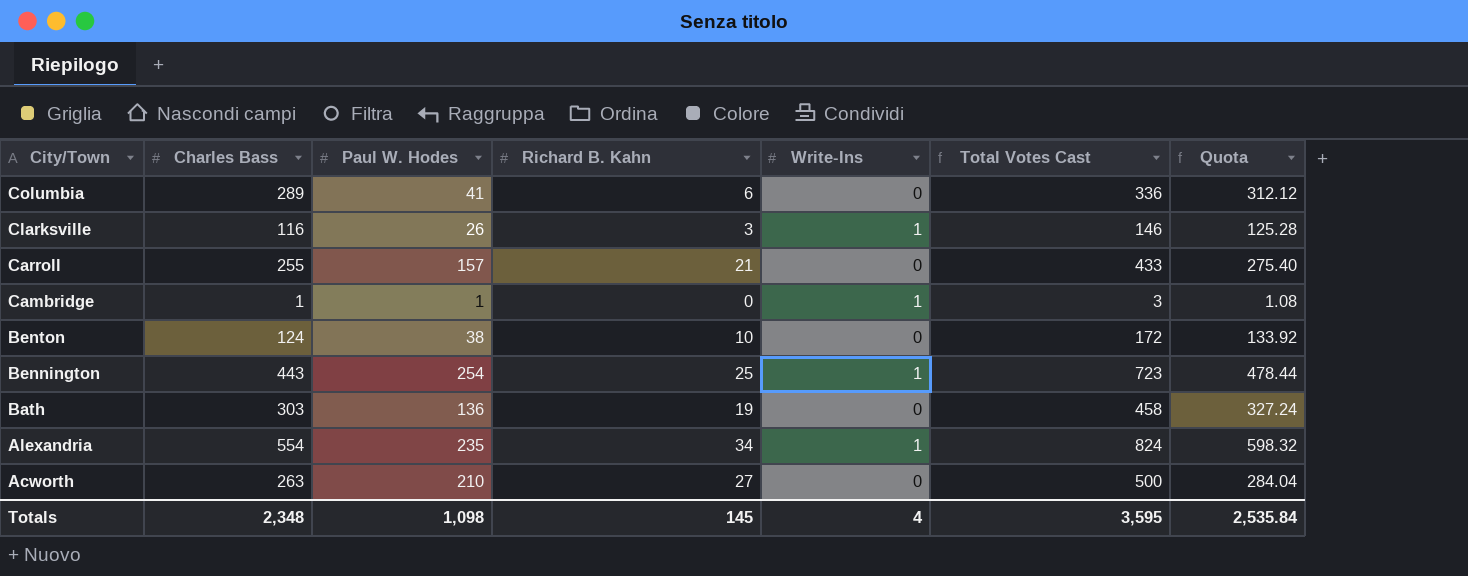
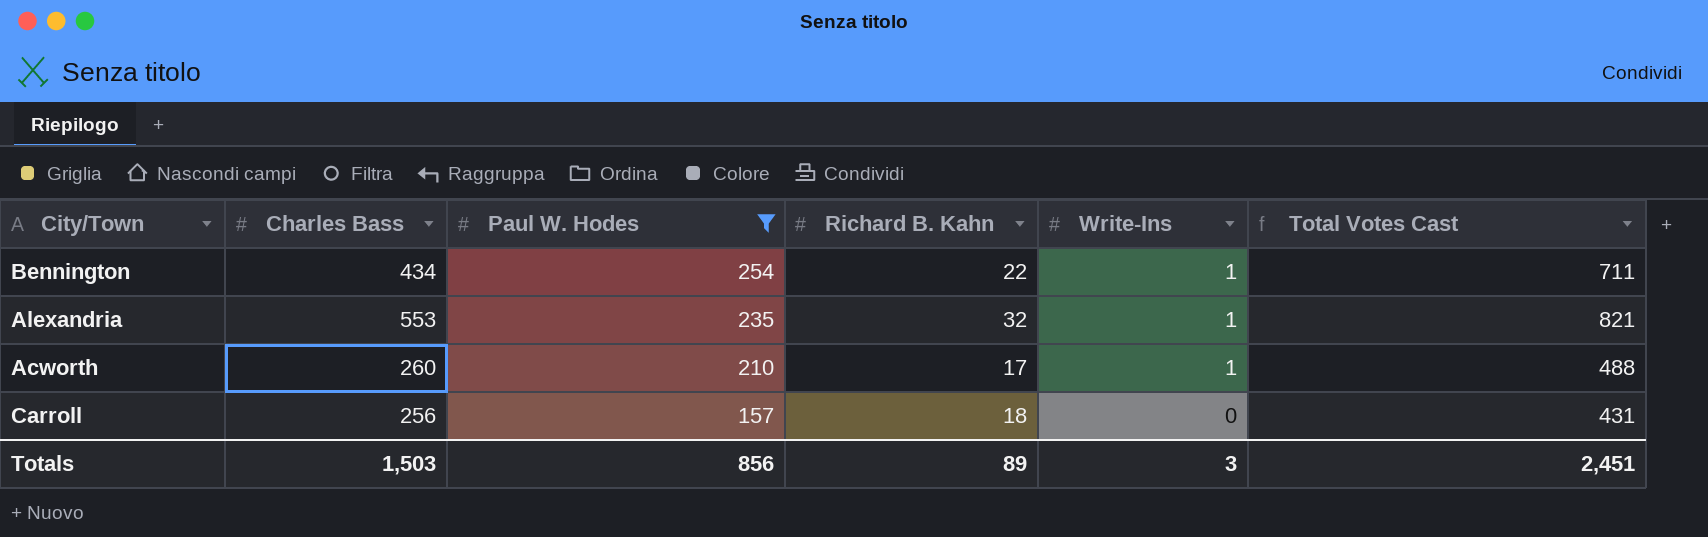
filter: none -> Paul W. Hodes >= 157
row order: City/Town descending -> Paul W. Hodes descending
column Quota | formula: [Charles Bass] * 1.08 -> none
Bennington | Charles Bass: 443 -> 434
Bennington | Richard B. Kahn: 25 -> 22
Bennington | Total Votes Cast: 723 -> 711
Alexandria | Charles Bass: 554 -> 553
Alexandria | Richard B. Kahn: 34 -> 32
Alexandria | Total Votes Cast: 824 -> 821
Acworth | Charles Bass: 263 -> 260
Acworth | Richard B. Kahn: 27 -> 17
Acworth | Write-Ins: 0 -> 1
Acworth | Total Votes Cast: 500 -> 488
Carroll | Charles Bass: 255 -> 256
Carroll | Richard B. Kahn: 21 -> 18
Carroll | Total Votes Cast: 433 -> 431
Totals | Charles Bass: 2,348 -> 1,503
Totals | Paul W. Hodes: 1,098 -> 856
Totals | Richard B. Kahn: 145 -> 89
Totals | Write-Ins: 4 -> 3
Totals | Total Votes Cast: 3,595 -> 2,451

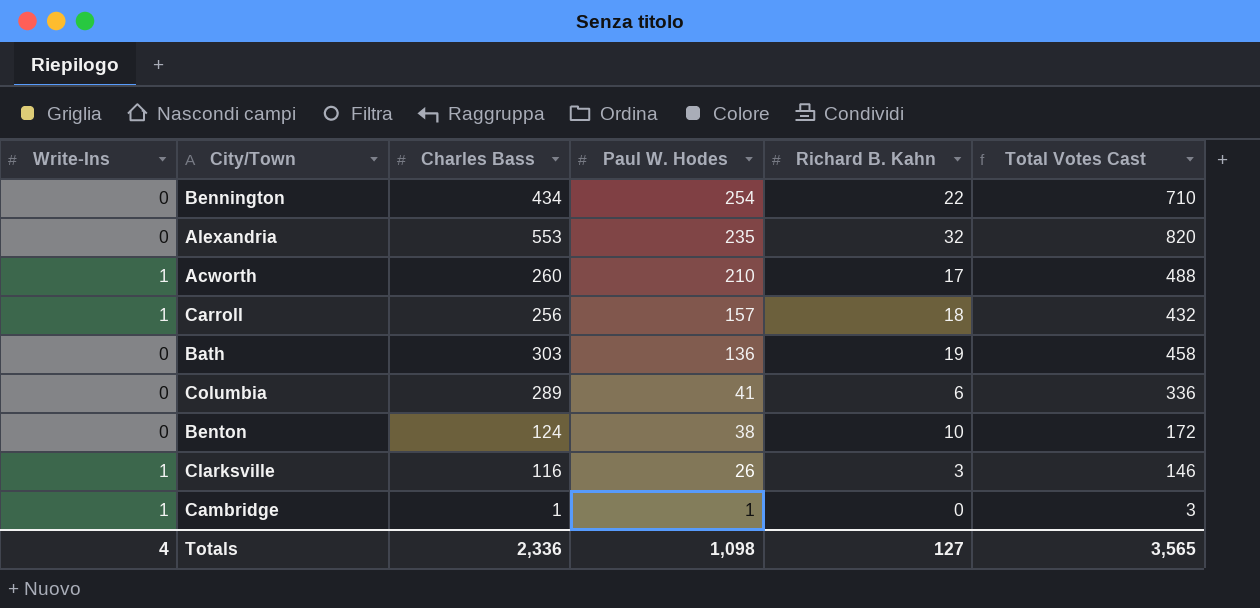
filter: Paul W. Hodes >= 157 -> none
column Write-Ins | position: 5 -> 1
Bennington | Write-Ins: 1 -> 0
Bennington | Total Votes Cast: 711 -> 710
Alexandria | Write-Ins: 1 -> 0
Alexandria | Total Votes Cast: 821 -> 820
Carroll | Write-Ins: 0 -> 1
Carroll | Total Votes Cast: 431 -> 432
Totals | Write-Ins: 3 -> 4
Totals | Charles Bass: 1,503 -> 2,336
Totals | Paul W. Hodes: 856 -> 1,098
Totals | Richard B. Kahn: 89 -> 127
Totals | Total Votes Cast: 2,451 -> 3,565

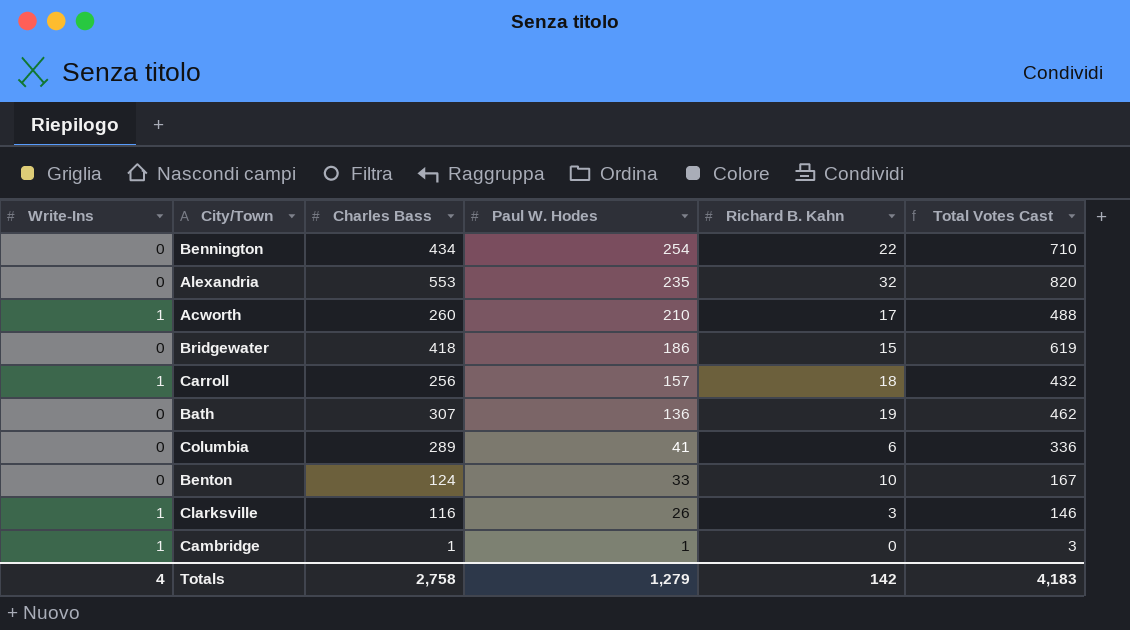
row Bridgewater: none -> 0 | 418 | 186 | 15 | 619
Bath | Charles Bass: 303 -> 307
Bath | Total Votes Cast: 458 -> 462
Benton | Paul W. Hodes: 38 -> 33
Benton | Total Votes Cast: 172 -> 167
Totals | Charles Bass: 2,336 -> 2,758
Totals | Paul W. Hodes: 1,098 -> 1,279
Totals | Richard B. Kahn: 127 -> 142
Totals | Total Votes Cast: 3,565 -> 4,183

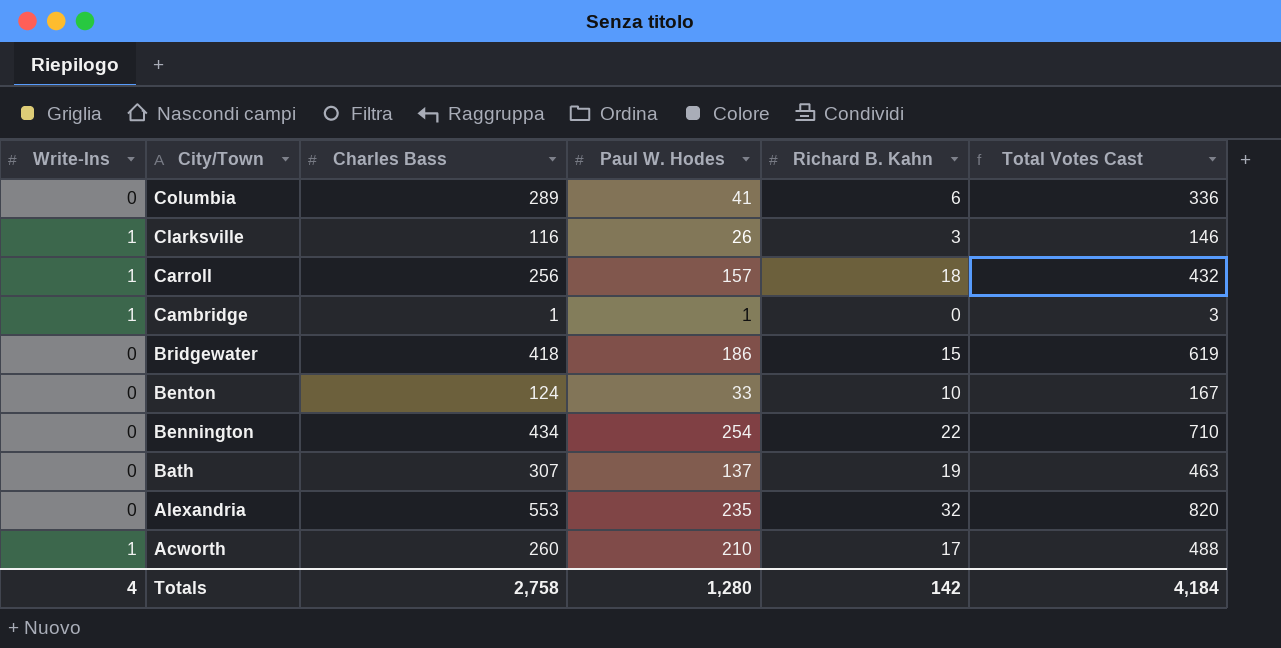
row order: Paul W. Hodes descending -> City/Town descending
Bath | Paul W. Hodes: 136 -> 137
Bath | Total Votes Cast: 462 -> 463
Totals | Paul W. Hodes: 1,279 -> 1,280
Totals | Total Votes Cast: 4,183 -> 4,184

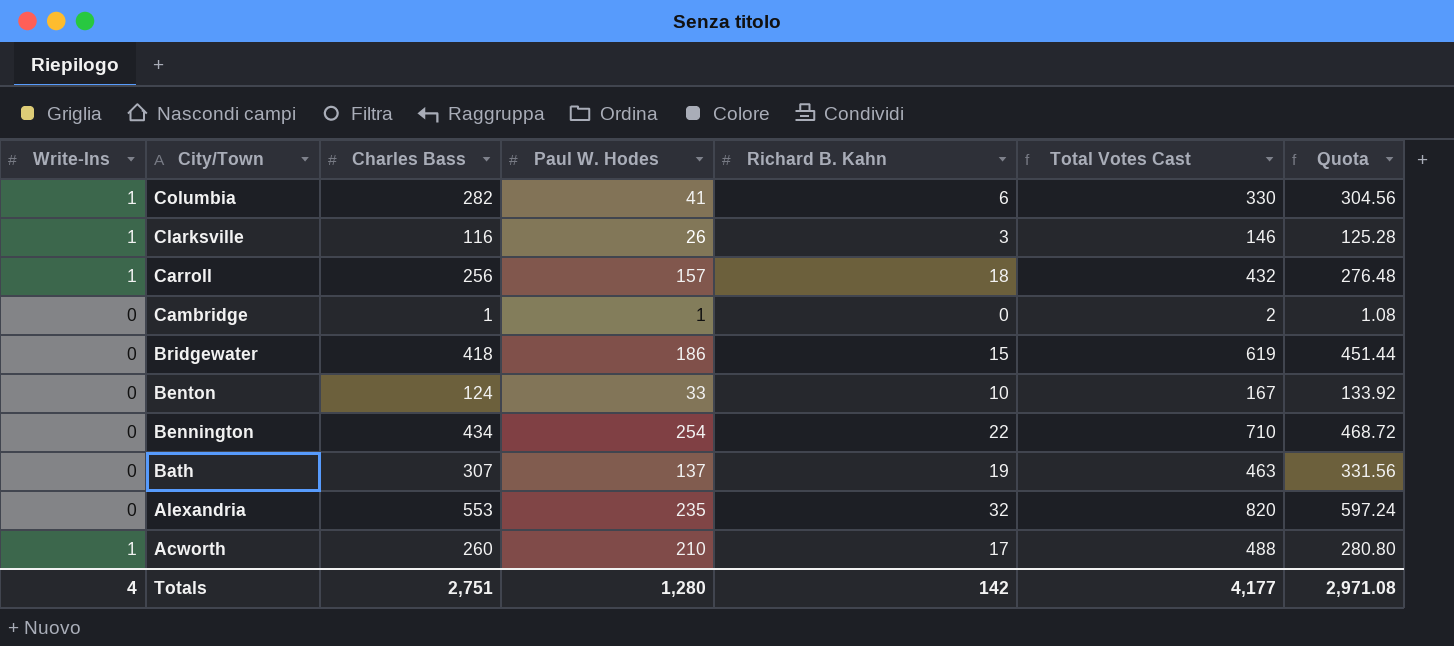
column Quota | formula: none -> [Charles Bass] * 1.08
Columbia | Write-Ins: 0 -> 1
Columbia | Charles Bass: 289 -> 282
Columbia | Total Votes Cast: 336 -> 330
Cambridge | Write-Ins: 1 -> 0
Cambridge | Total Votes Cast: 3 -> 2
Totals | Charles Bass: 2,758 -> 2,751
Totals | Total Votes Cast: 4,184 -> 4,177

